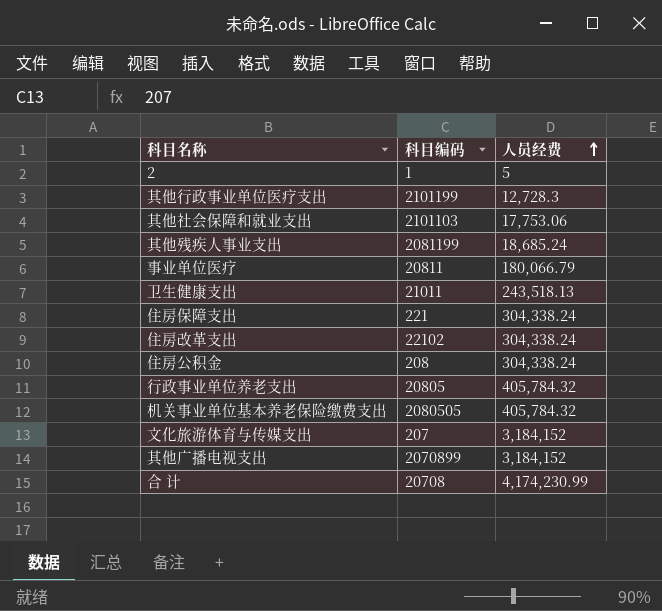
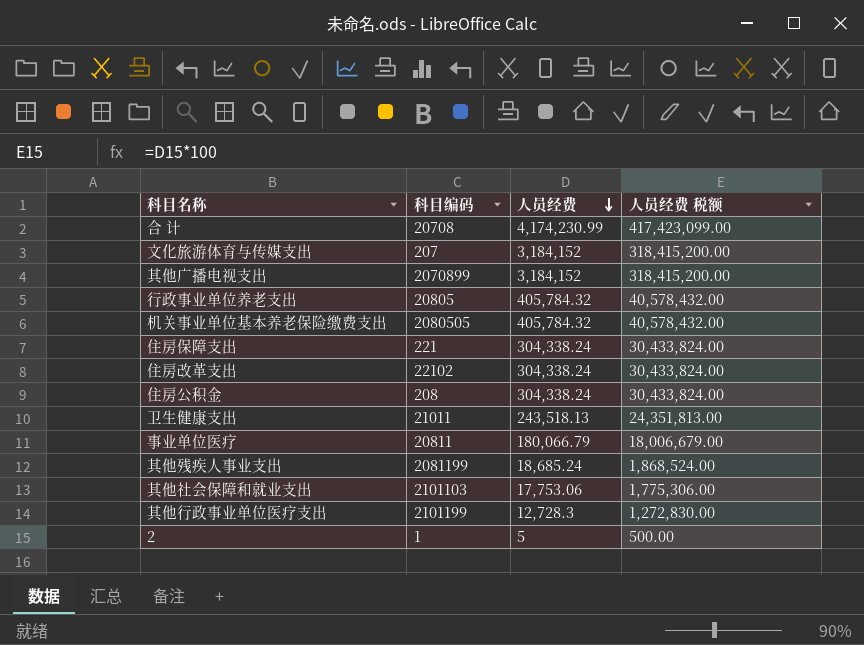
row order: 人员经费 ascending -> 人员经费 descending
column 人员经费 税额 | formula: none -> [人员经费] * 100

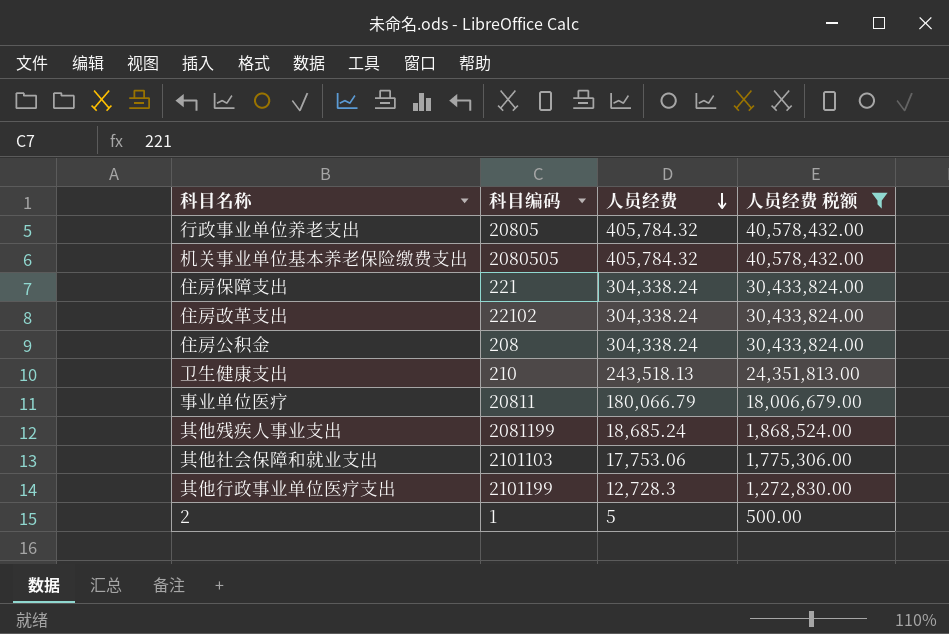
filter: none -> 人员经费 税额 <= 40,578,432.00
卫生健康支出 | 科目编码: 21011 -> 210

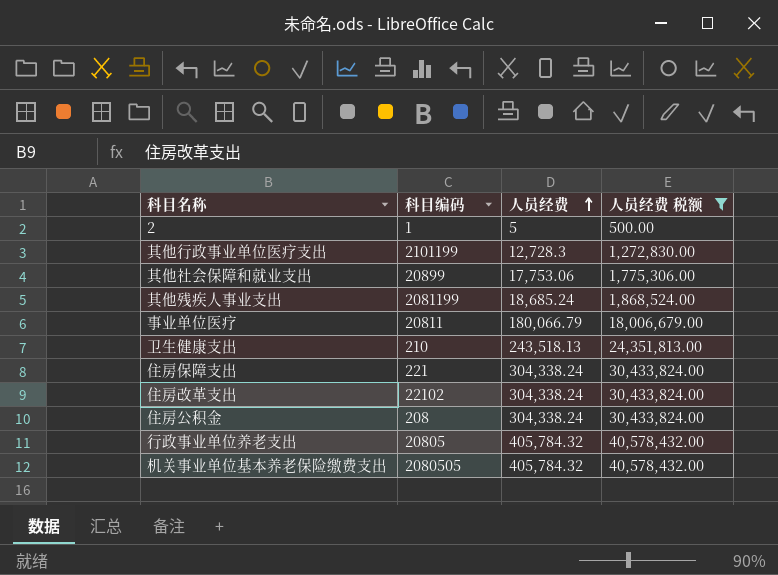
row order: 人员经费 descending -> 人员经费 ascending
其他社会保障和就业支出 | 科目编码: 2101103 -> 20899

